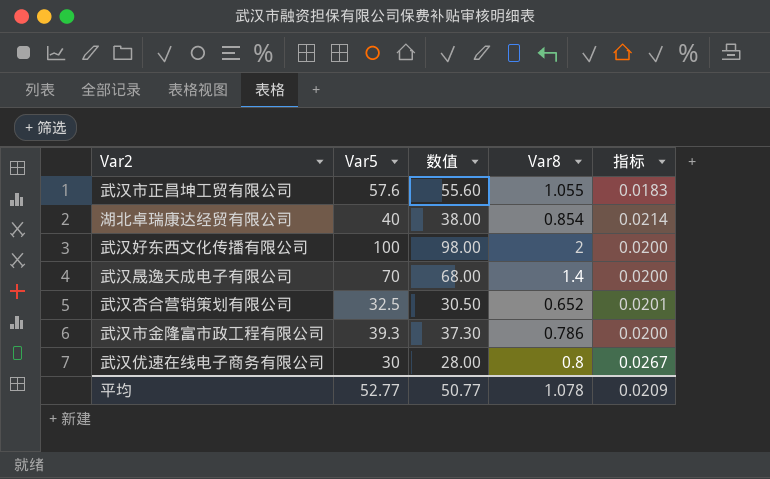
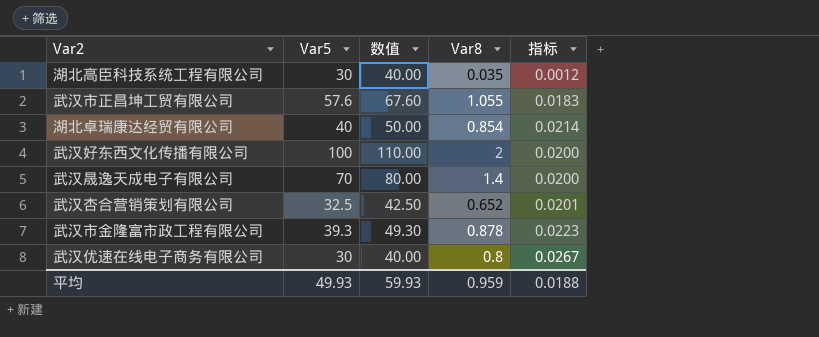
column 数值 | formula: [Var5] - 2 -> [Var5] + 10
row 湖北高臣科技系统工程有限公司: none -> 30 | 40.00 | 0.035 | 0.0012
武汉市金隆富市政工程有限公司 | Var8: 0.786 -> 0.878
武汉市金隆富市政工程有限公司 | 指标: 0.0200 -> 0.0223
平均 | Var5: 52.77 -> 49.93
平均 | 数值: 50.77 -> 59.93
平均 | Var8: 1.078 -> 0.959
平均 | 指标: 0.0209 -> 0.0188

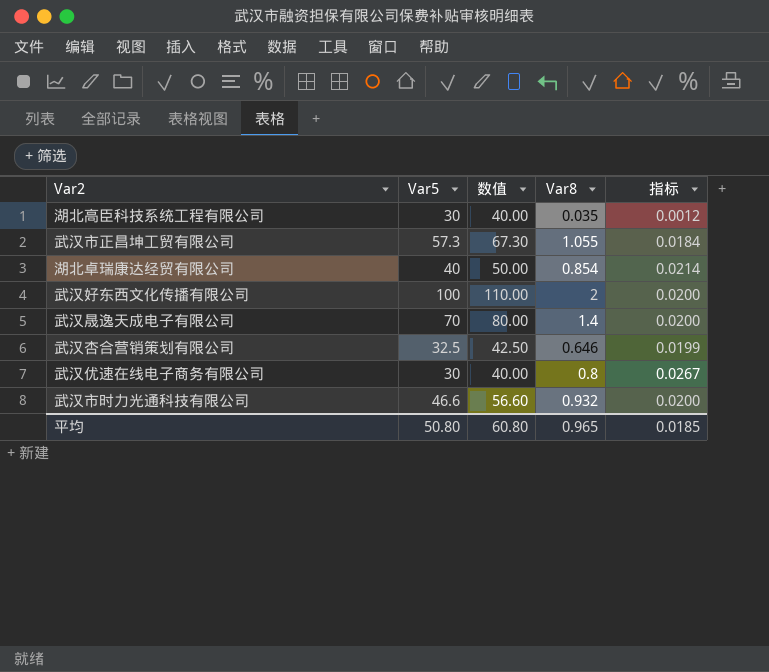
row 武汉市金隆富市政工程有限公司: 39.3 | 49.30 | 0.878 | 0.0223 -> none
武汉市正昌坤工贸有限公司 | Var5: 57.6 -> 57.3
武汉市正昌坤工贸有限公司 | 数值: 67.60 -> 67.30
武汉市正昌坤工贸有限公司 | 指标: 0.0183 -> 0.0184
武汉杏合营销策划有限公司 | Var8: 0.652 -> 0.646
武汉杏合营销策划有限公司 | 指标: 0.0201 -> 0.0199
row 武汉市时力光通科技有限公司: none -> 46.6 | 56.60 | 0.932 | 0.0200
平均 | Var5: 49.93 -> 50.80
平均 | 数值: 59.93 -> 60.80
平均 | Var8: 0.959 -> 0.965
平均 | 指标: 0.0188 -> 0.0185

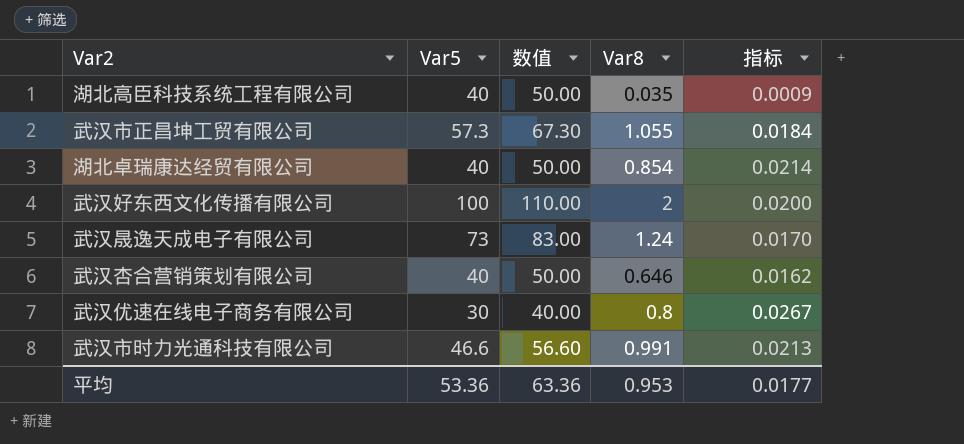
湖北高臣科技系统工程有限公司 | Var5: 30 -> 40
湖北高臣科技系统工程有限公司 | 数值: 40.00 -> 50.00
湖北高臣科技系统工程有限公司 | 指标: 0.0012 -> 0.0009
武汉晟逸天成电子有限公司 | Var5: 70 -> 73
武汉晟逸天成电子有限公司 | 数值: 80.00 -> 83.00
武汉晟逸天成电子有限公司 | Var8: 1.4 -> 1.24
武汉晟逸天成电子有限公司 | 指标: 0.0200 -> 0.0170
武汉杏合营销策划有限公司 | Var5: 32.5 -> 40
武汉杏合营销策划有限公司 | 数值: 42.50 -> 50.00
武汉杏合营销策划有限公司 | 指标: 0.0199 -> 0.0162
武汉市时力光通科技有限公司 | Var8: 0.932 -> 0.991
武汉市时力光通科技有限公司 | 指标: 0.0200 -> 0.0213
平均 | Var5: 50.80 -> 53.36
平均 | 数值: 60.80 -> 63.36
平均 | Var8: 0.965 -> 0.953
平均 | 指标: 0.0185 -> 0.0177

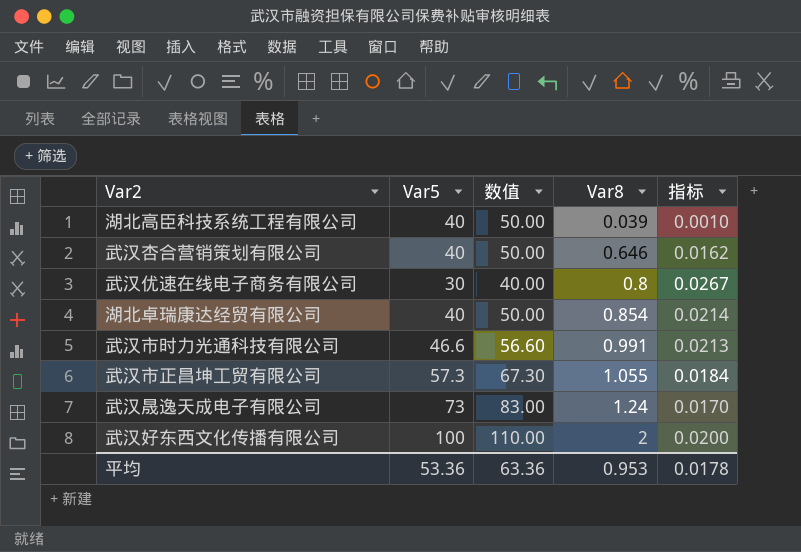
row order: none -> Var8 ascending
湖北高臣科技系统工程有限公司 | Var8: 0.035 -> 0.039
湖北高臣科技系统工程有限公司 | 指标: 0.0009 -> 0.0010
平均 | 指标: 0.0177 -> 0.0178

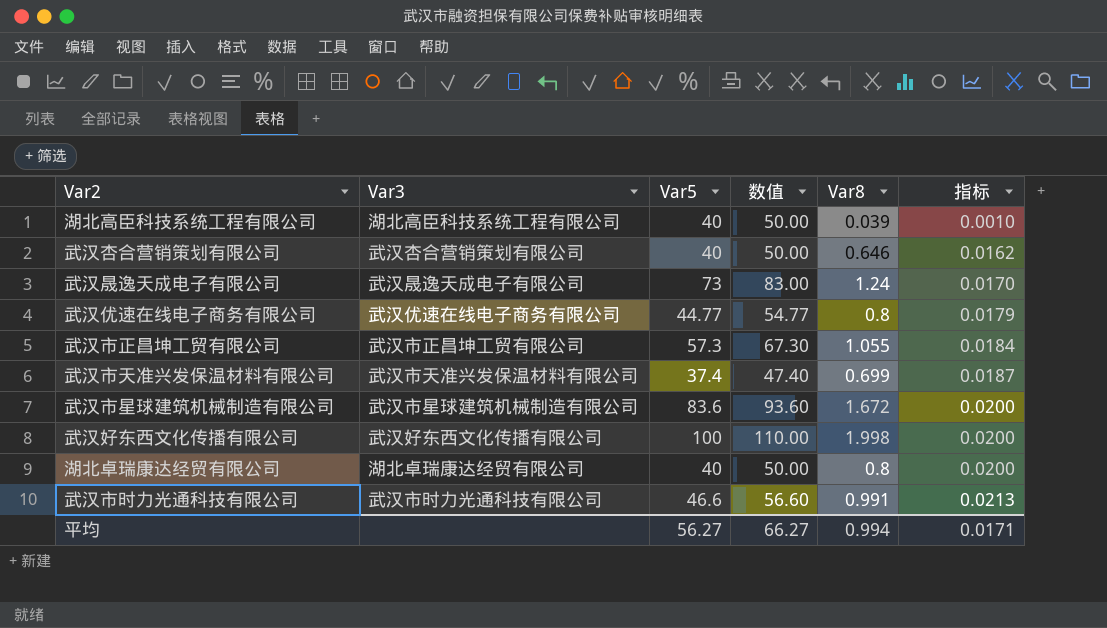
row order: Var8 ascending -> 指标 ascending
column Var3 | position: none -> 2
武汉优速在线电子商务有限公司 | Var5: 30 -> 44.77
武汉优速在线电子商务有限公司 | 数值: 40.00 -> 54.77
武汉优速在线电子商务有限公司 | 指标: 0.0267 -> 0.0179
row 武汉市天准兴发保温材料有限公司: none -> 武汉市天准兴发保温材料有限公司 | 37.4 | 47.40 | 0.699 | 0.0187
row 武汉市星球建筑机械制造有限公司: none -> 武汉市星球建筑机械制造有限公司 | 83.6 | 93.60 | 1.672 | 0.0200
武汉好东西文化传播有限公司 | Var8: 2 -> 1.998
湖北卓瑞康达经贸有限公司 | Var8: 0.854 -> 0.8
湖北卓瑞康达经贸有限公司 | 指标: 0.0214 -> 0.0200
平均 | Var5: 53.36 -> 56.27
平均 | 数值: 63.36 -> 66.27
平均 | Var8: 0.953 -> 0.994
平均 | 指标: 0.0178 -> 0.0171

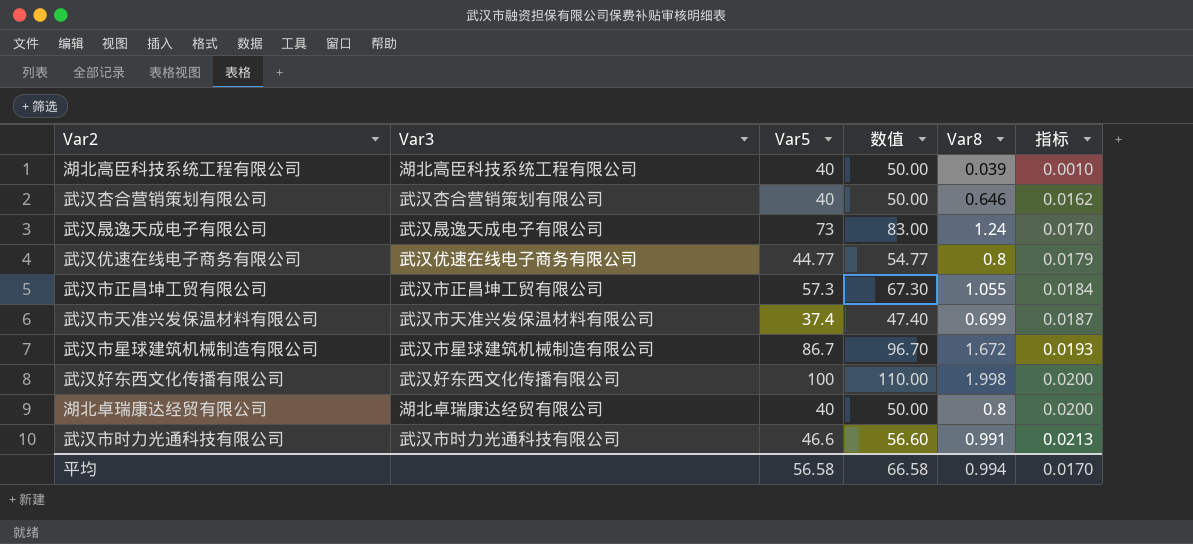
武汉市星球建筑机械制造有限公司 | Var5: 83.6 -> 86.7
武汉市星球建筑机械制造有限公司 | 数值: 93.60 -> 96.70
武汉市星球建筑机械制造有限公司 | 指标: 0.0200 -> 0.0193
平均 | Var5: 56.27 -> 56.58
平均 | 数值: 66.27 -> 66.58
平均 | 指标: 0.0171 -> 0.0170

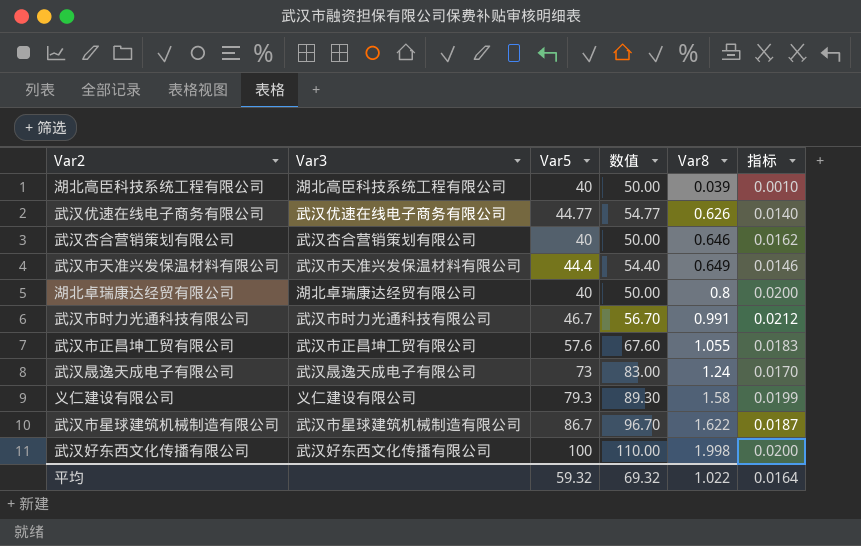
row order: 指标 ascending -> Var8 ascending
武汉优速在线电子商务有限公司 | Var8: 0.8 -> 0.626
武汉优速在线电子商务有限公司 | 指标: 0.0179 -> 0.0140
武汉市天准兴发保温材料有限公司 | Var5: 37.4 -> 44.4
武汉市天准兴发保温材料有限公司 | 数值: 47.40 -> 54.40
武汉市天准兴发保温材料有限公司 | Var8: 0.699 -> 0.649
武汉市天准兴发保温材料有限公司 | 指标: 0.0187 -> 0.0146
武汉市时力光通科技有限公司 | Var5: 46.6 -> 46.7
武汉市时力光通科技有限公司 | 数值: 56.60 -> 56.70
武汉市时力光通科技有限公司 | 指标: 0.0213 -> 0.0212
武汉市正昌坤工贸有限公司 | Var5: 57.3 -> 57.6
武汉市正昌坤工贸有限公司 | 数值: 67.30 -> 67.60
武汉市正昌坤工贸有限公司 | 指标: 0.0184 -> 0.0183
row 义仁建设有限公司: none -> 义仁建设有限公司 | 79.3 | 89.30 | 1.58 | 0.0199
武汉市星球建筑机械制造有限公司 | Var8: 1.672 -> 1.622
武汉市星球建筑机械制造有限公司 | 指标: 0.0193 -> 0.0187
平均 | Var5: 56.58 -> 59.32
平均 | 数值: 66.58 -> 69.32
平均 | Var8: 0.994 -> 1.022
平均 | 指标: 0.0170 -> 0.0164

